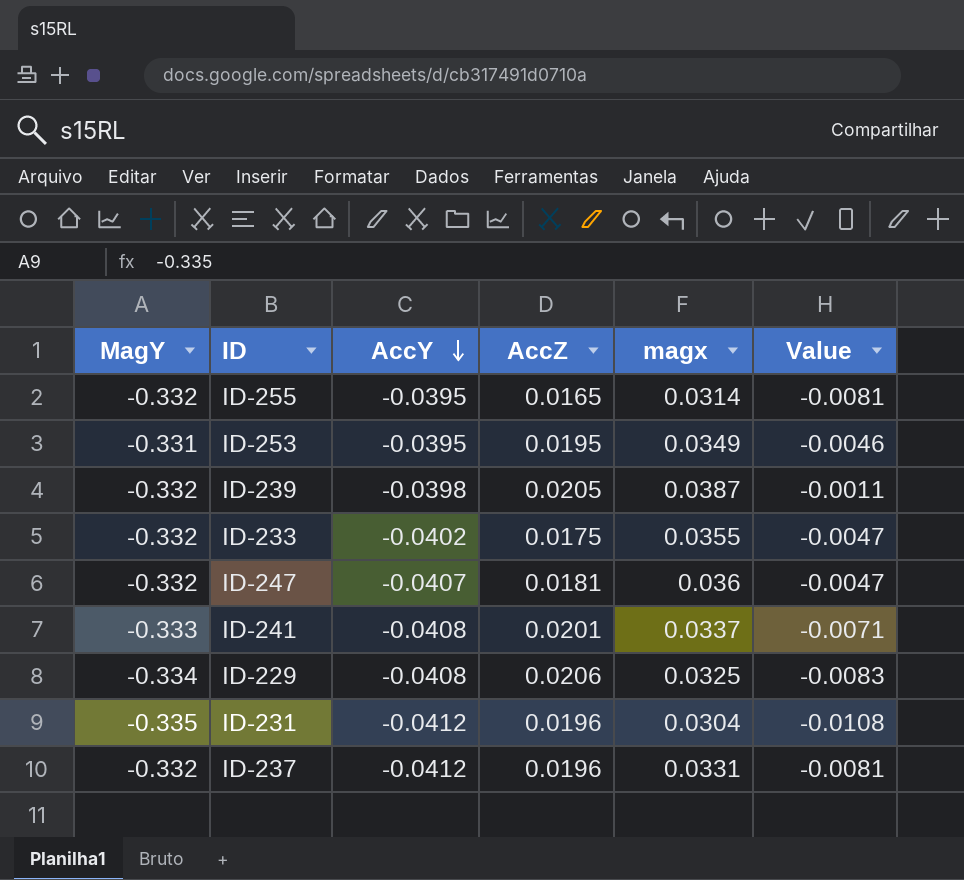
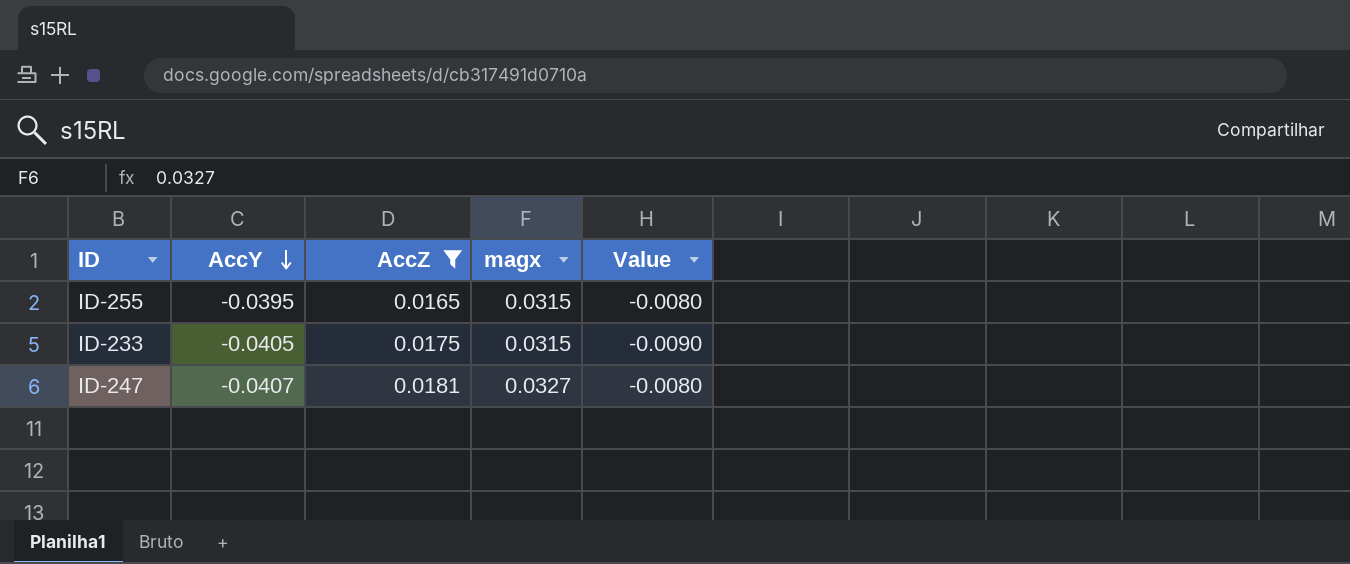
filter: none -> AccZ <= 0.0181
column MagY | position: 1 -> none
ID-255 | magx: 0.0314 -> 0.0315
ID-255 | Value: -0.0081 -> -0.0080
ID-233 | AccY: -0.0402 -> -0.0405
ID-233 | magx: 0.0355 -> 0.0315
ID-233 | Value: -0.0047 -> -0.0090
ID-247 | magx: 0.036 -> 0.0327
ID-247 | Value: -0.0047 -> -0.0080

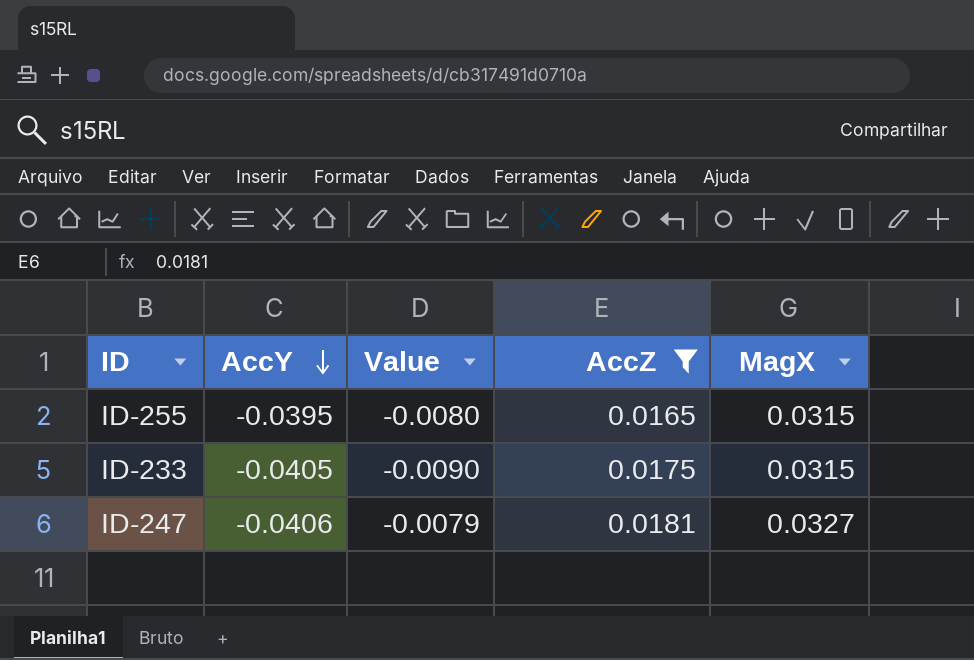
column Value | position: 5 -> 3
column name: magx -> MagX
ID-247 | AccY: -0.0407 -> -0.0406
ID-247 | Value: -0.0080 -> -0.0079

